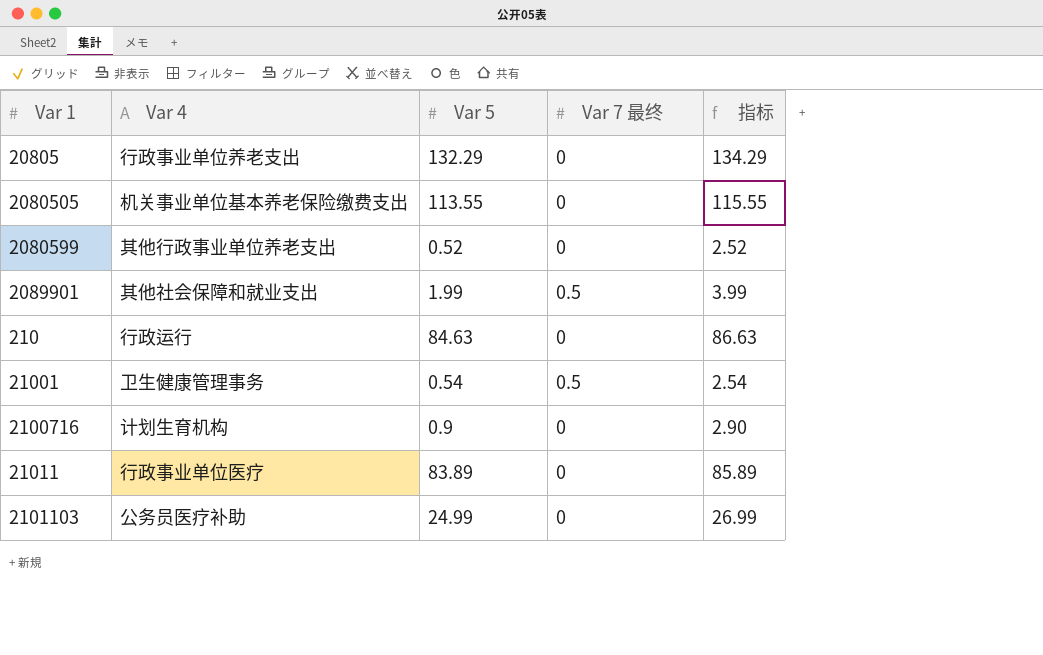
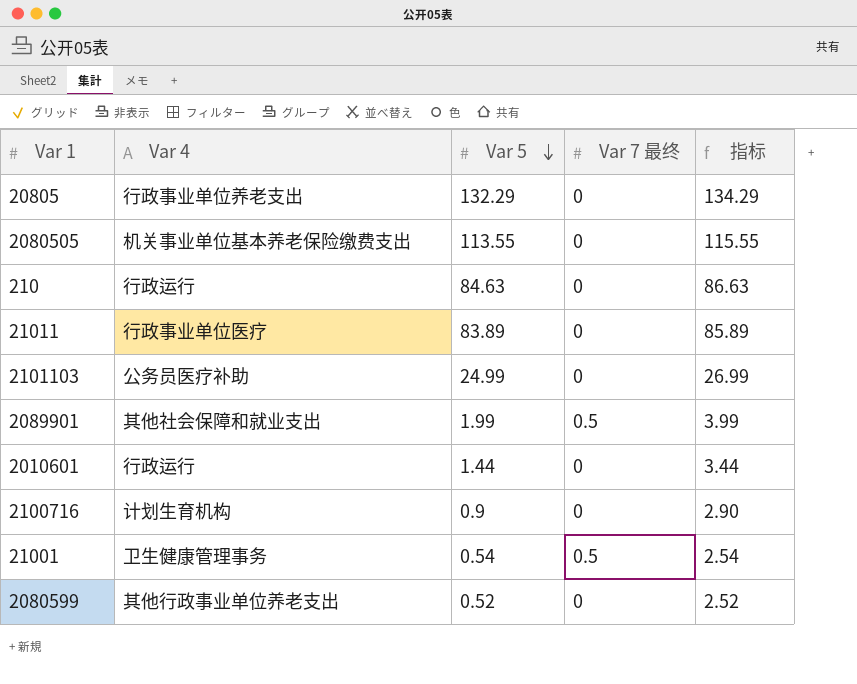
row order: none -> Var 5 descending
row 2010601: none -> 行政运行 | 1.44 | 0 | 3.44

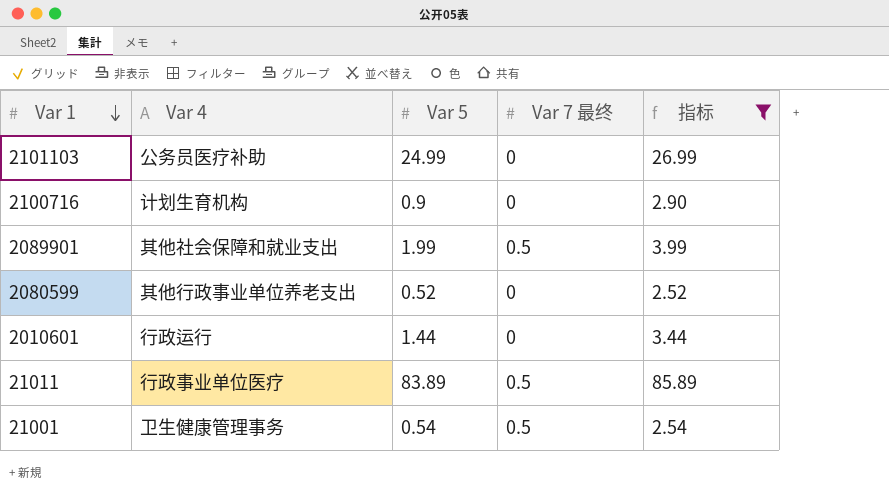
filter: none -> 指标 <= 85.89
row order: Var 5 descending -> Var 1 descending
21011 | Var 7 最终: 0 -> 0.5

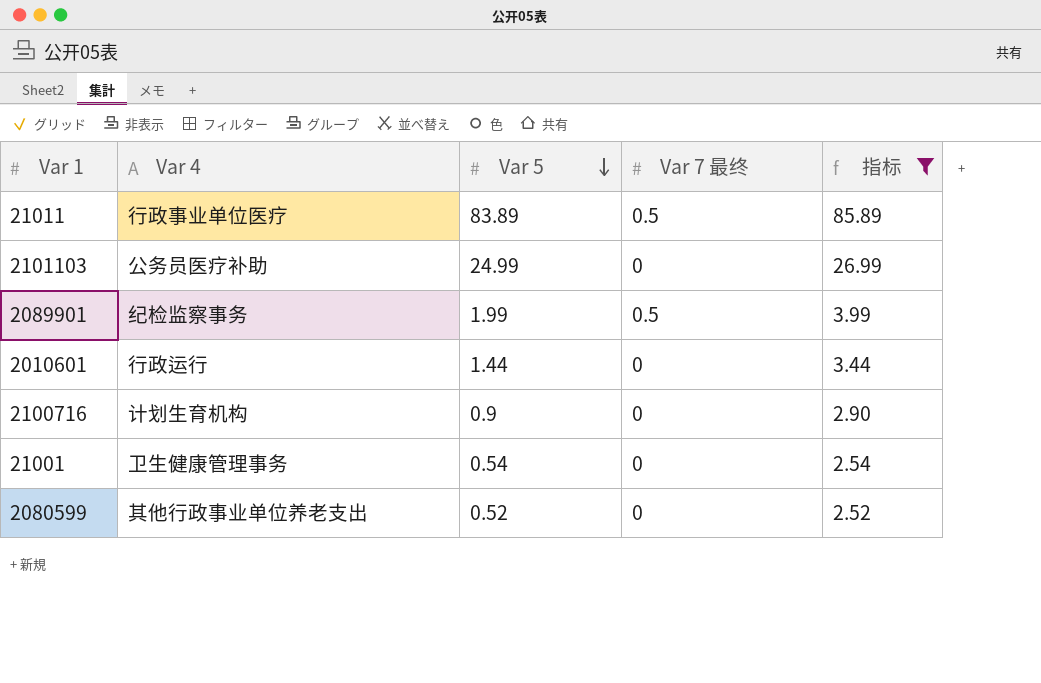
row order: Var 1 descending -> Var 5 descending
2089901 | Var 4: 其他社会保障和就业支出 -> 纪检监察事务
21001 | Var 7 最终: 0.5 -> 0

